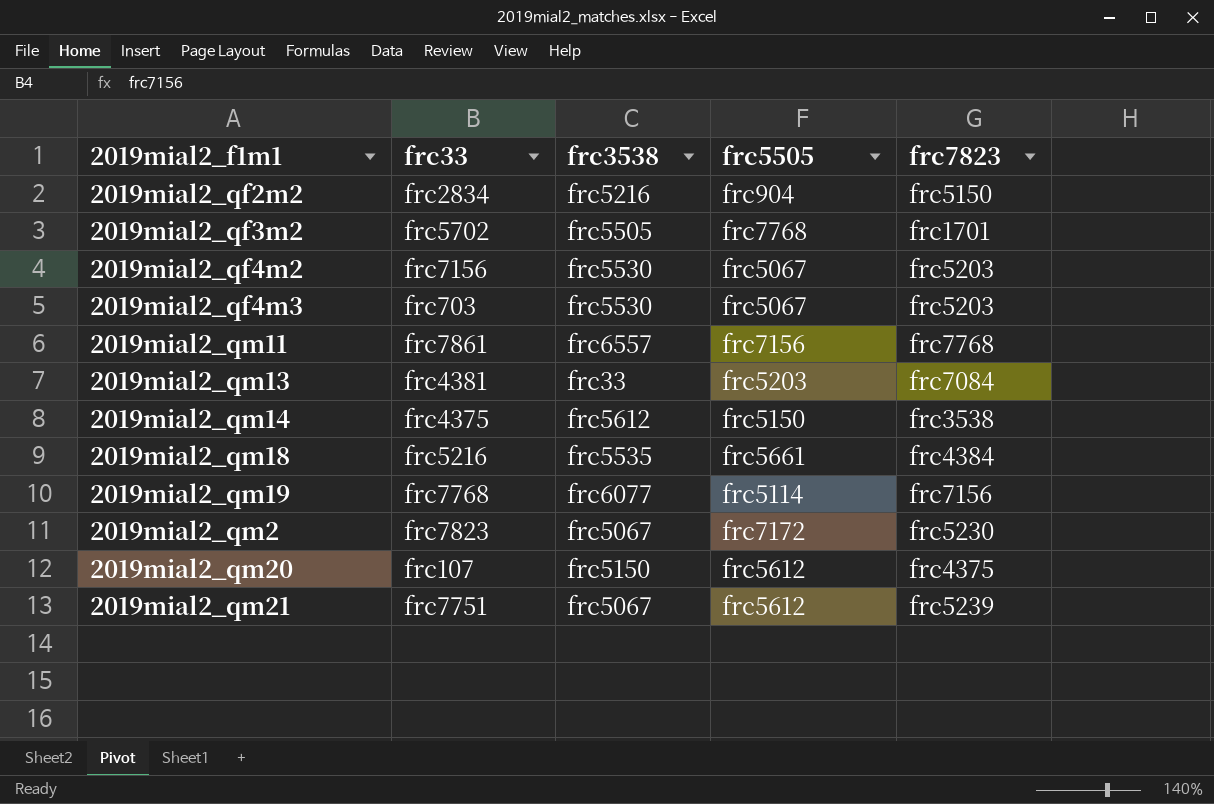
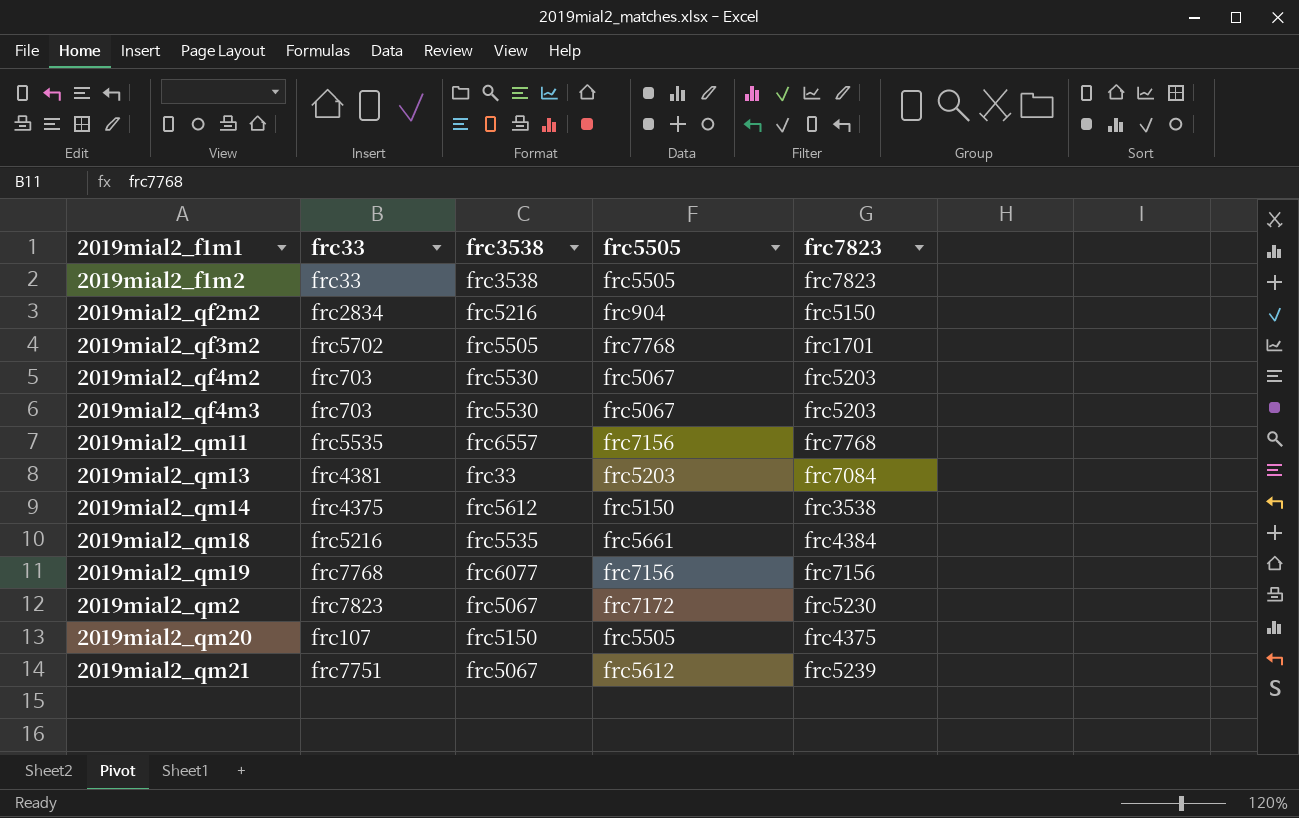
row 2019mial2_f1m2: none -> frc33 | frc3538 | frc5505 | frc7823
2019mial2_qf4m2 | frc33: frc7156 -> frc703
2019mial2_qm11 | frc33: frc7861 -> frc5535
2019mial2_qm19 | frc5505: frc5114 -> frc7156
2019mial2_qm20 | frc5505: frc5612 -> frc5505

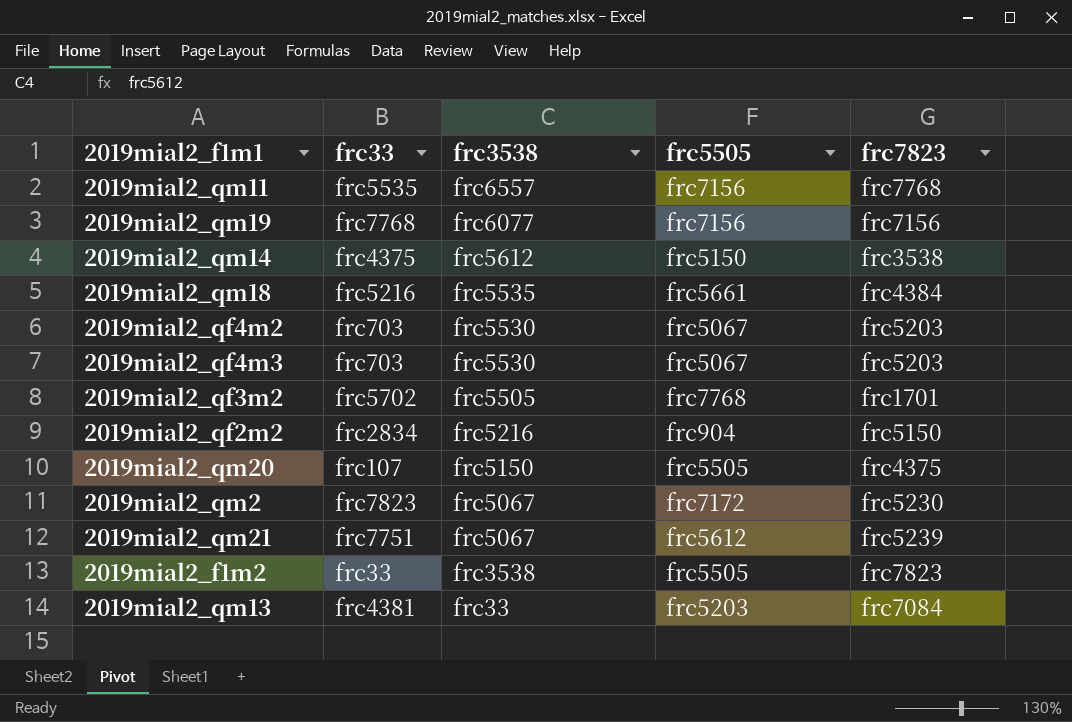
row order: none -> frc3538 descending

